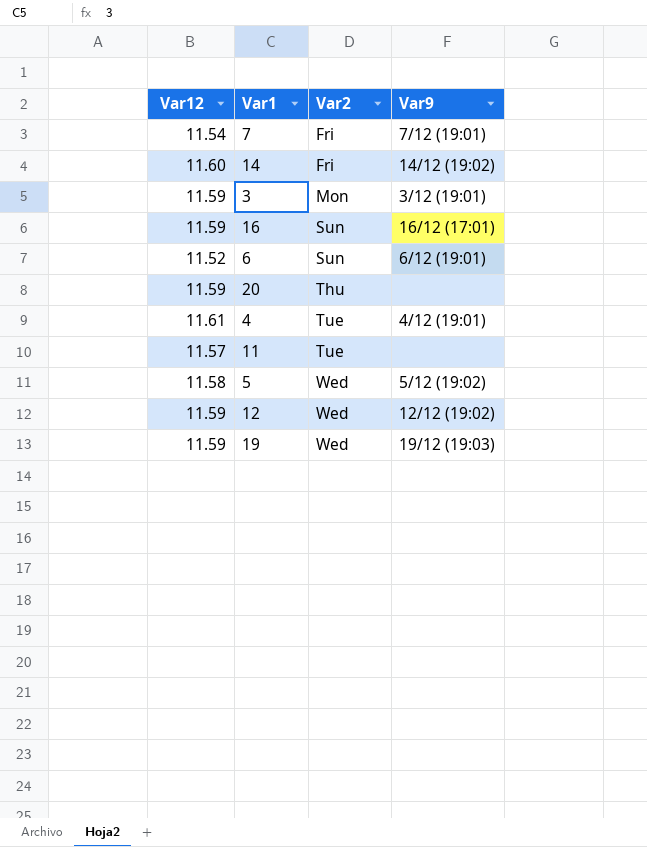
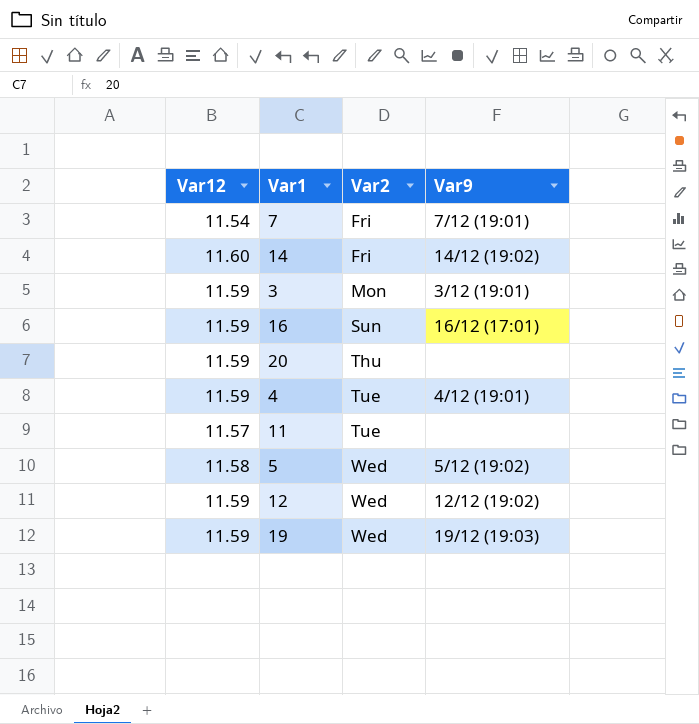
row 6: 11.52 | Sun | 6/12 (19:01) -> none
4 | Var12: 11.61 -> 11.59

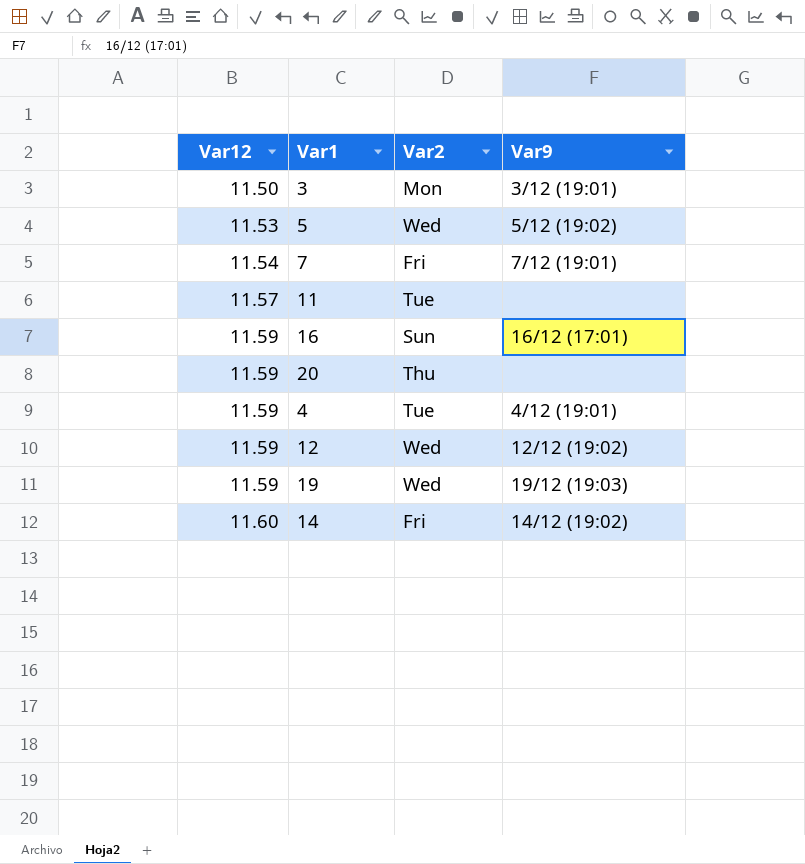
row order: Var2 ascending -> Var12 ascending
3 | Var12: 11.59 -> 11.50
5 | Var12: 11.58 -> 11.53

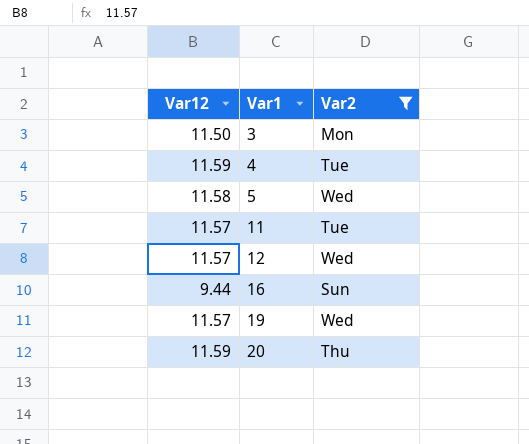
filter: none -> Var2 != Fri
row order: Var12 ascending -> Var1 ascending
column Var9 | position: 4 -> none
5 | Var12: 11.53 -> 11.58
12 | Var12: 11.59 -> 11.57
16 | Var12: 11.59 -> 9.44
19 | Var12: 11.59 -> 11.57

